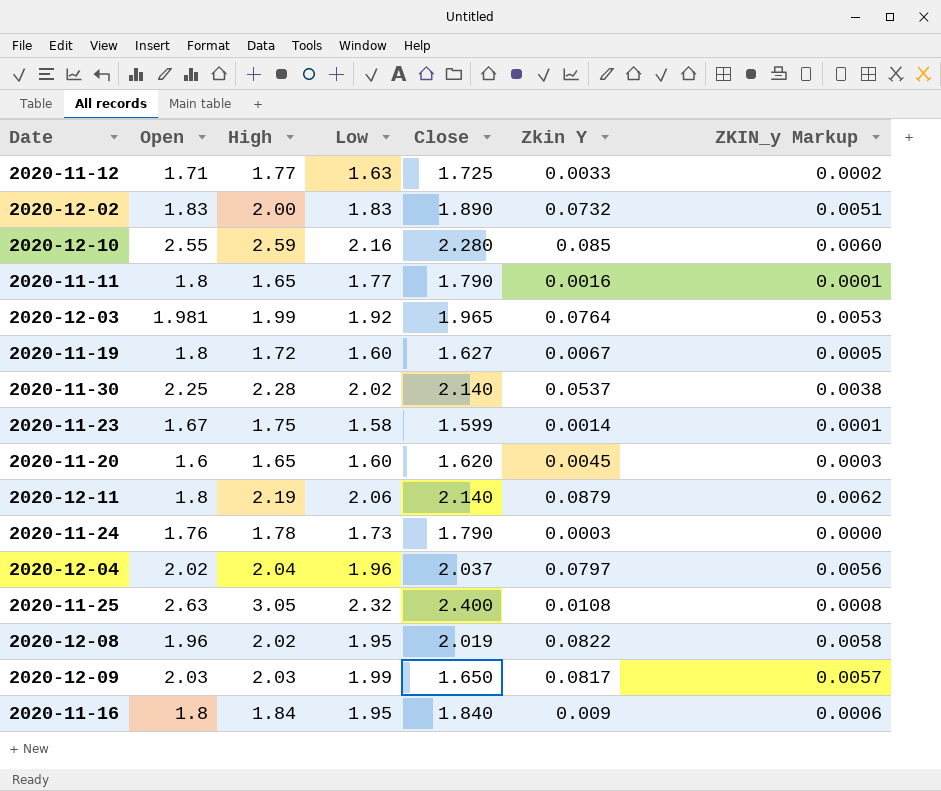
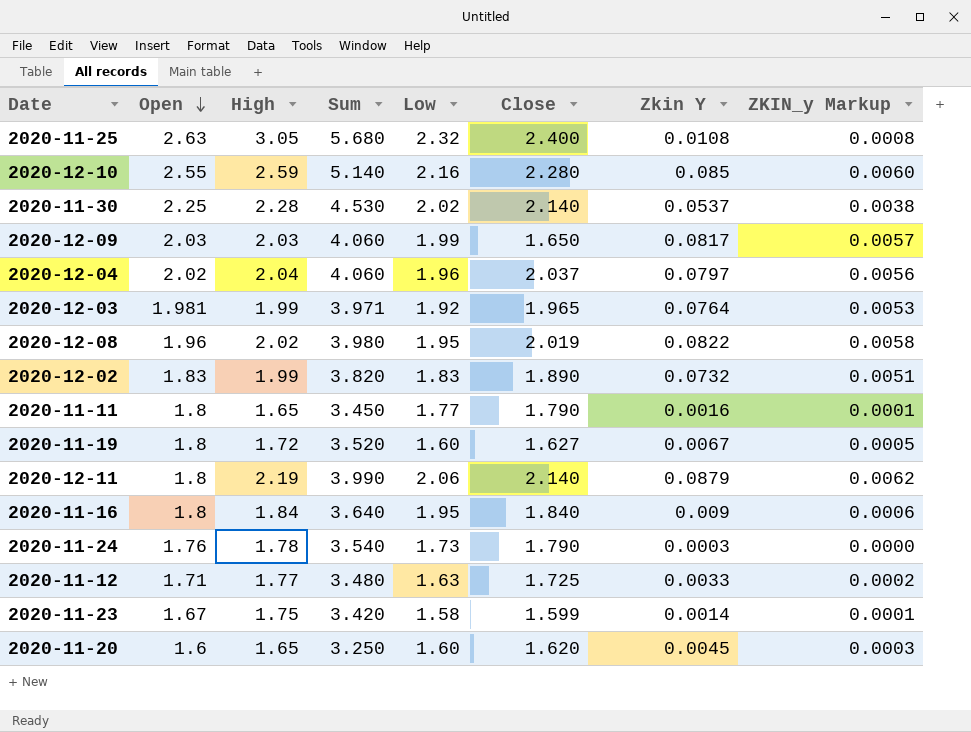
row order: none -> Open descending
column Sum | formula: none -> [Open] + [High]
2020-12-02 | High: 2.00 -> 1.99

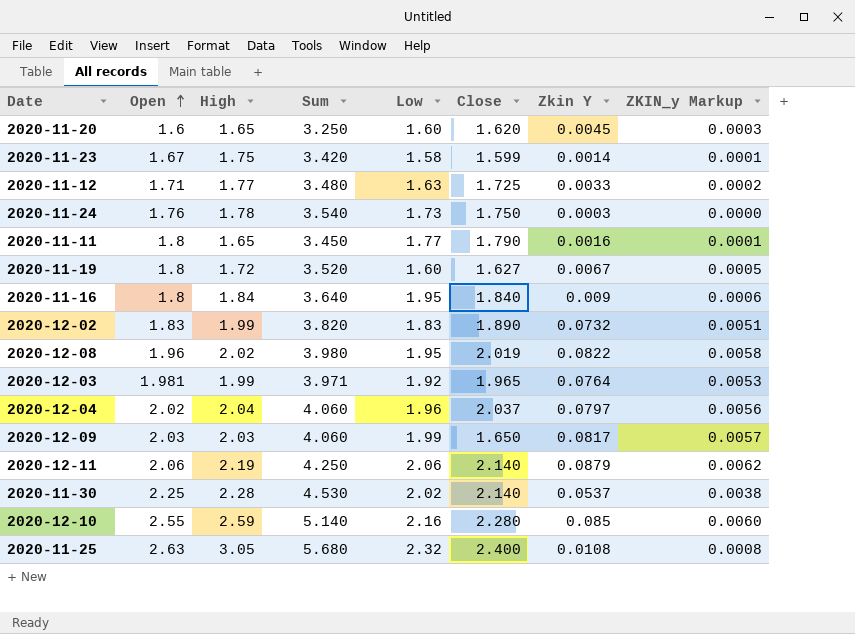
row order: Open descending -> Open ascending
2020-11-24 | Close: 1.790 -> 1.750
2020-12-11 | Open: 1.8 -> 2.06
2020-12-11 | Sum: 3.990 -> 4.250

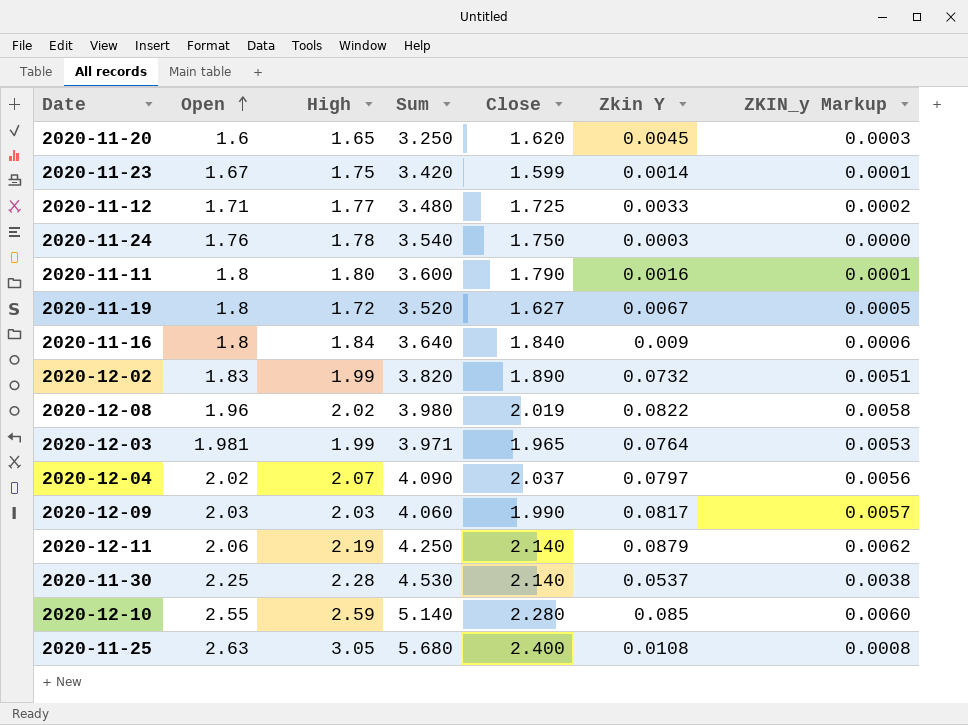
column Low | position: 5 -> none
2020-11-11 | High: 1.65 -> 1.80
2020-11-11 | Sum: 3.450 -> 3.600
2020-12-04 | High: 2.04 -> 2.07
2020-12-04 | Sum: 4.060 -> 4.090
2020-12-09 | Close: 1.650 -> 1.990

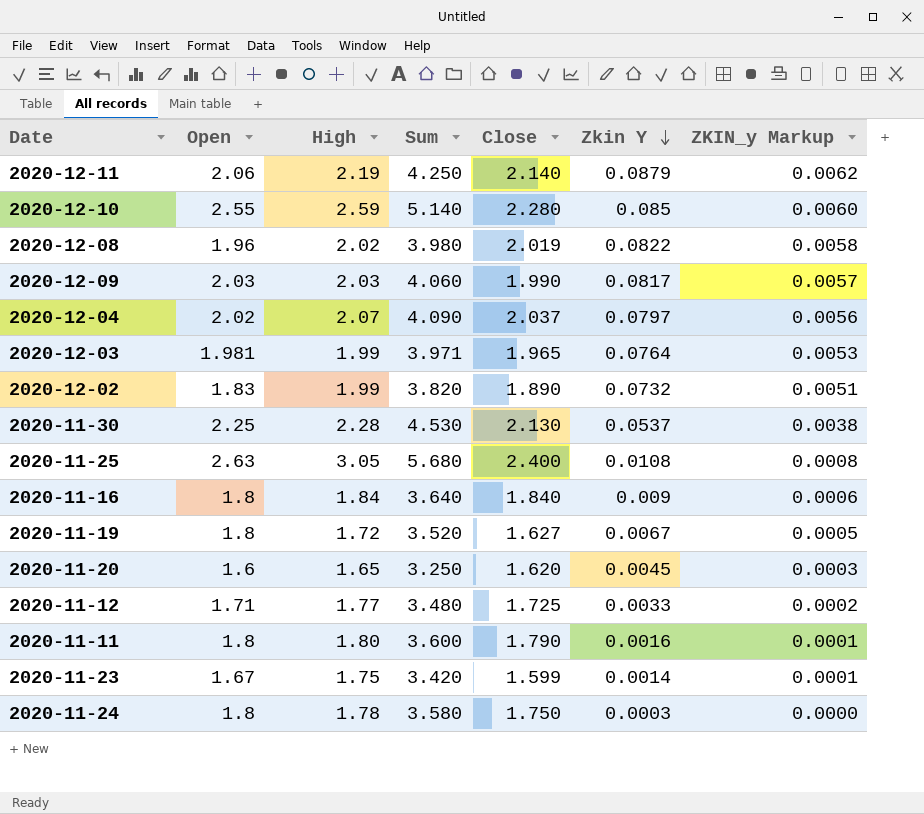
row order: Open ascending -> Zkin Y descending
2020-11-30 | Close: 2.140 -> 2.130
2020-11-24 | Open: 1.76 -> 1.8
2020-11-24 | Sum: 3.540 -> 3.580

